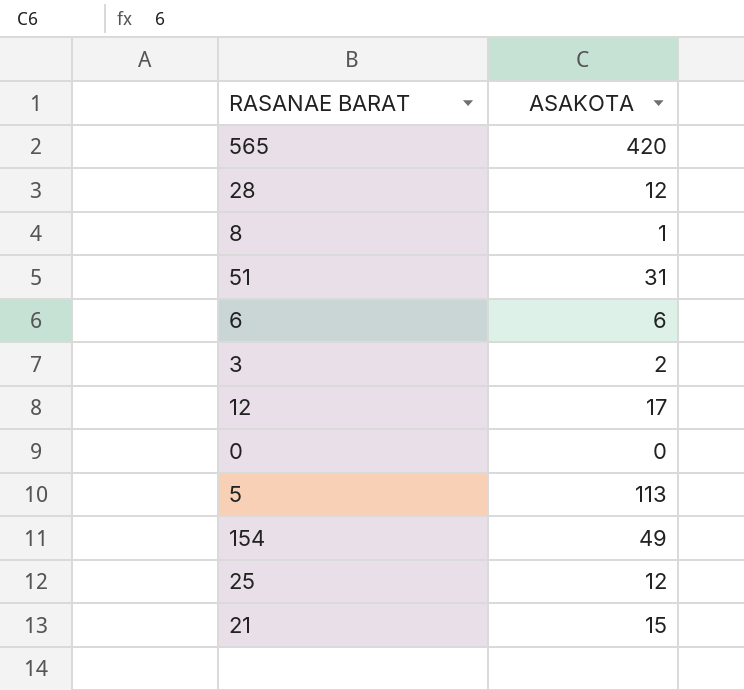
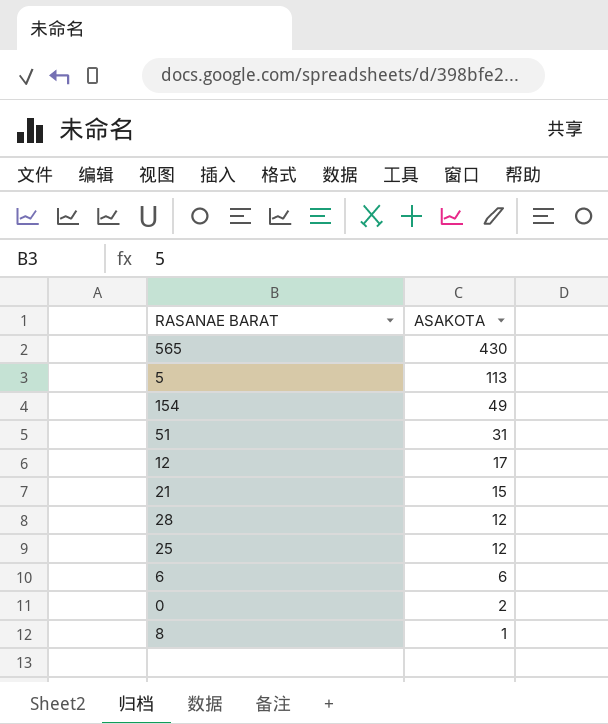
row order: none -> ASAKOTA descending
row 3: 2 -> none
565 | ASAKOTA: 420 -> 430
0 | ASAKOTA: 0 -> 2

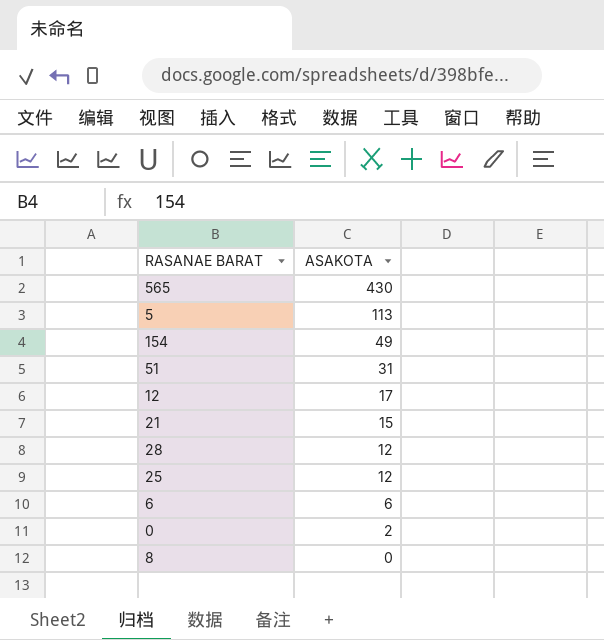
8 | ASAKOTA: 1 -> 0

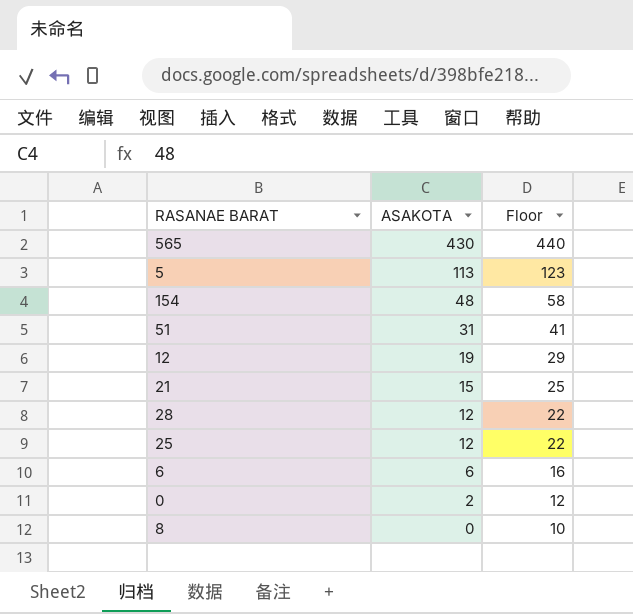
column Floor | formula: none -> [ASAKOTA] + 10
154 | ASAKOTA: 49 -> 48
12 | ASAKOTA: 17 -> 19

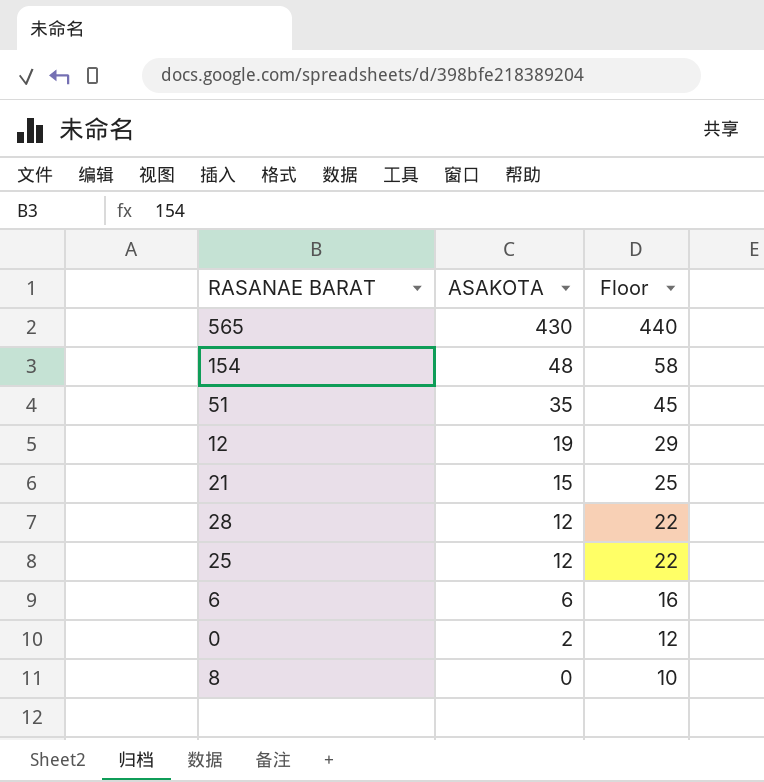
row 5: 113 | 123 -> none
51 | ASAKOTA: 31 -> 35
51 | Floor: 41 -> 45

